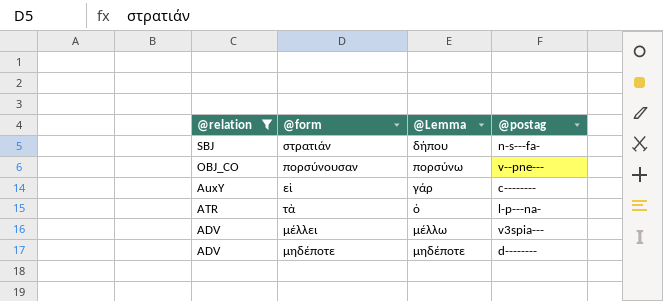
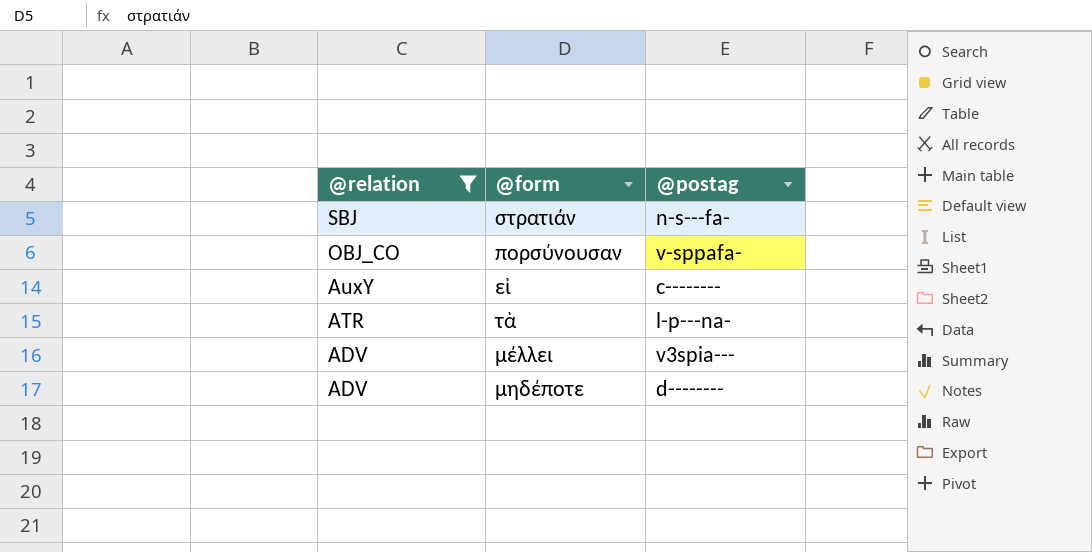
column @Lemma | position: 3 -> none
πορσύνουσαν | @postag: v--pne--- -> v-sppafa-

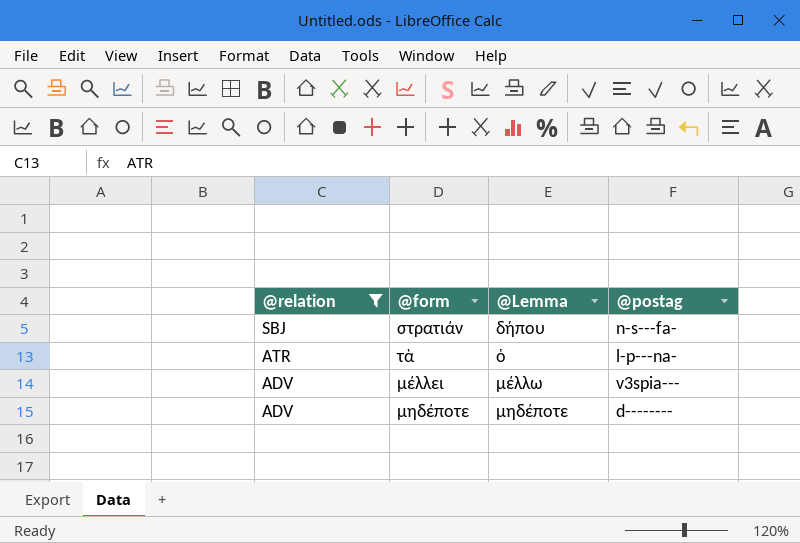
column @Lemma | position: none -> 3
row πορσύνουσαν: OBJ_CO | v-sppafa- -> none
row εἰ: AuxY | c-------- -> none

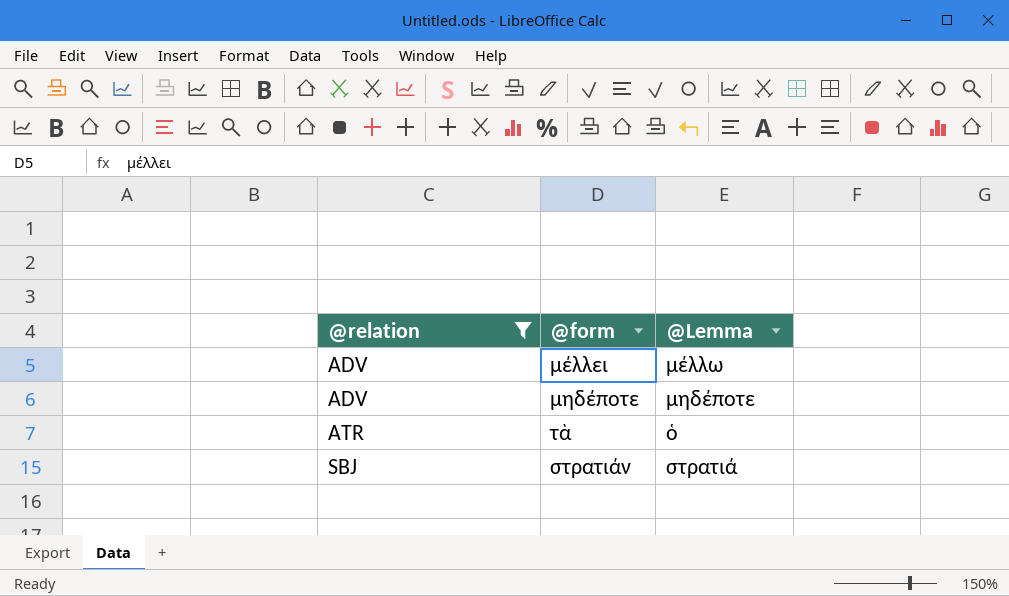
row order: @relation descending -> @relation ascending
column @postag | position: 4 -> none
στρατιάν | @Lemma: δήπου -> στρατιά

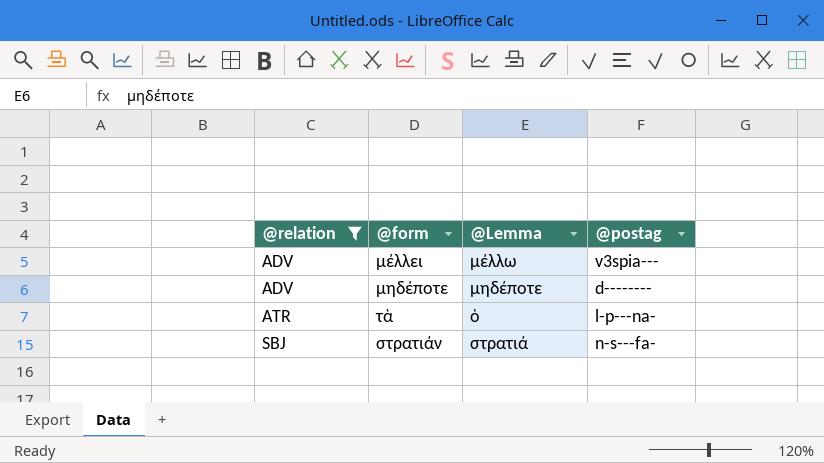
column @postag | position: none -> 4

